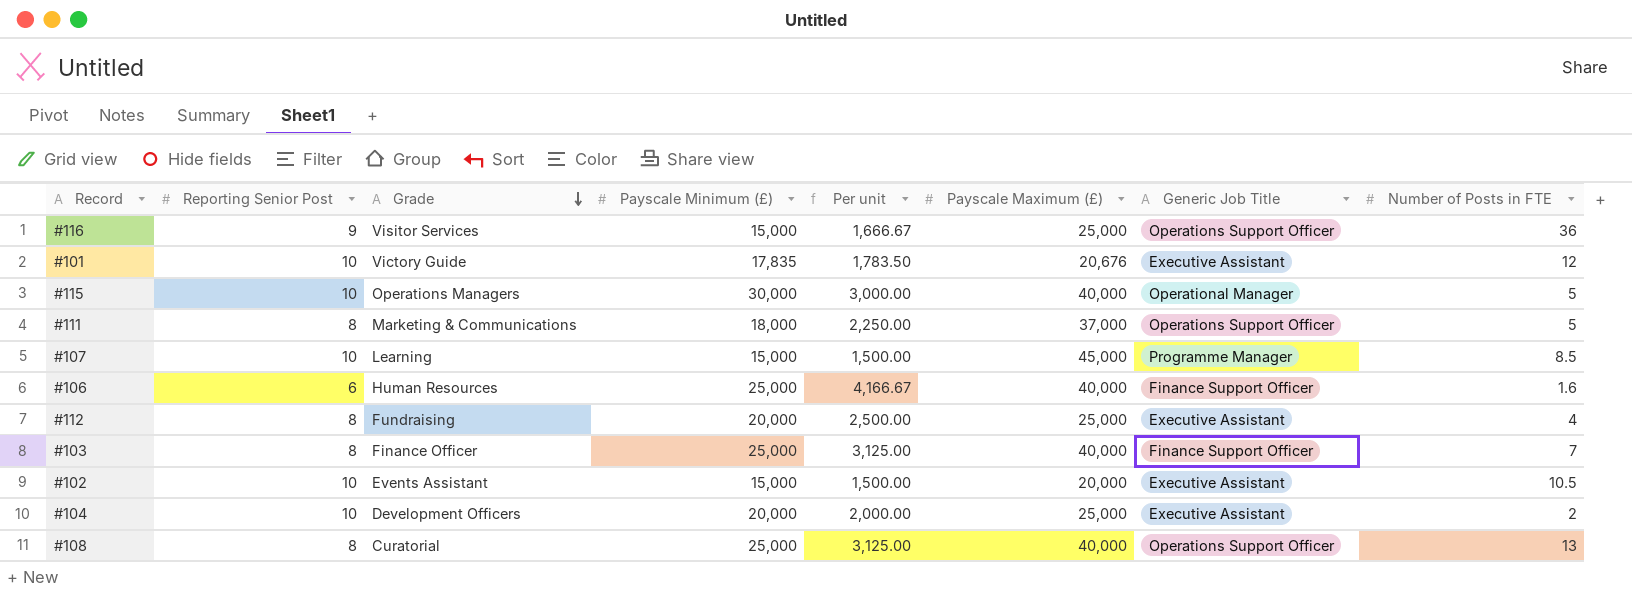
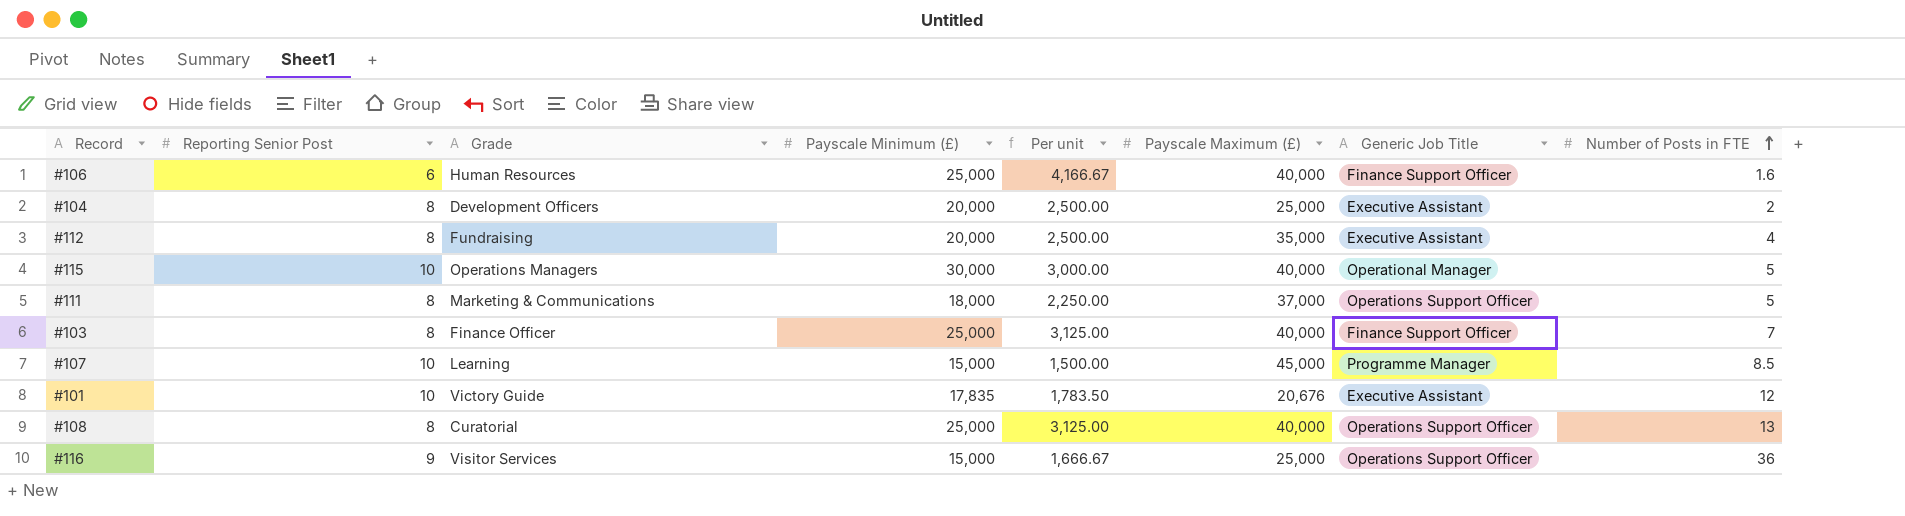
row order: Grade descending -> Number of Posts in FTE ascending
row #102: 10 | Events Assistant | 15,000 | 1,500.00 | 20,000 | Executive Assistant | 10.5 -> none
#104 | Reporting Senior Post: 10 -> 8
#104 | Per unit: 2,000.00 -> 2,500.00
#112 | Payscale Maximum (£): 25,000 -> 35,000

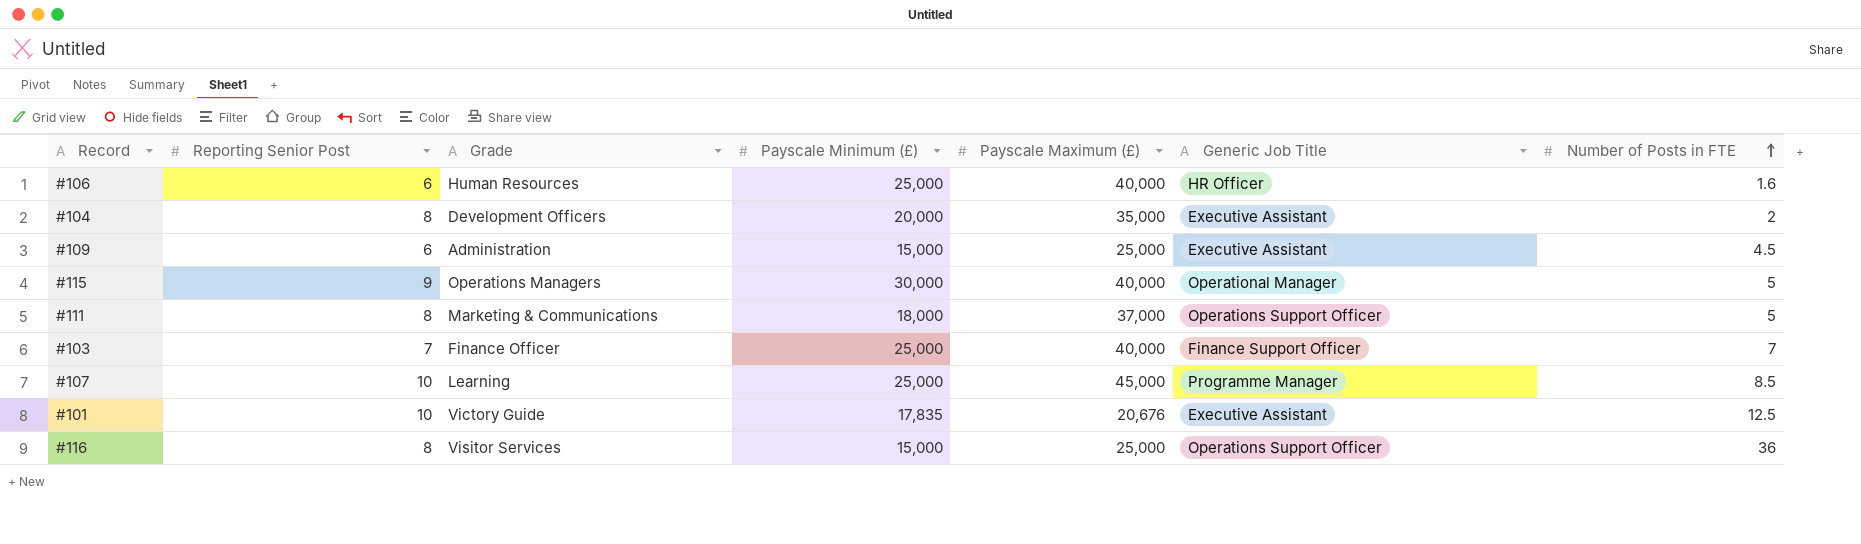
column Per unit | formula: [Payscale Minimum (£)] / [Reporting Senior Post] -> none
row #112: 8 | Fundraising | 20,000 | 2,500.00 | 35,000 | Executive Assistant | 4 -> none
row #108: 8 | Curatorial | 25,000 | 3,125.00 | 40,000 | Operations Support Officer | 13 -> none
#106 | Generic Job Title: Finance Support Officer -> HR Officer
#104 | Payscale Maximum (£): 25,000 -> 35,000
row #109: none -> 6 | Administration | 15,000 | 25,000 | Executive Assistant | 4.5
#115 | Reporting Senior Post: 10 -> 9
#103 | Reporting Senior Post: 8 -> 7
#107 | Payscale Minimum (£): 15,000 -> 25,000
#101 | Number of Posts in FTE: 12 -> 12.5
#116 | Reporting Senior Post: 9 -> 8

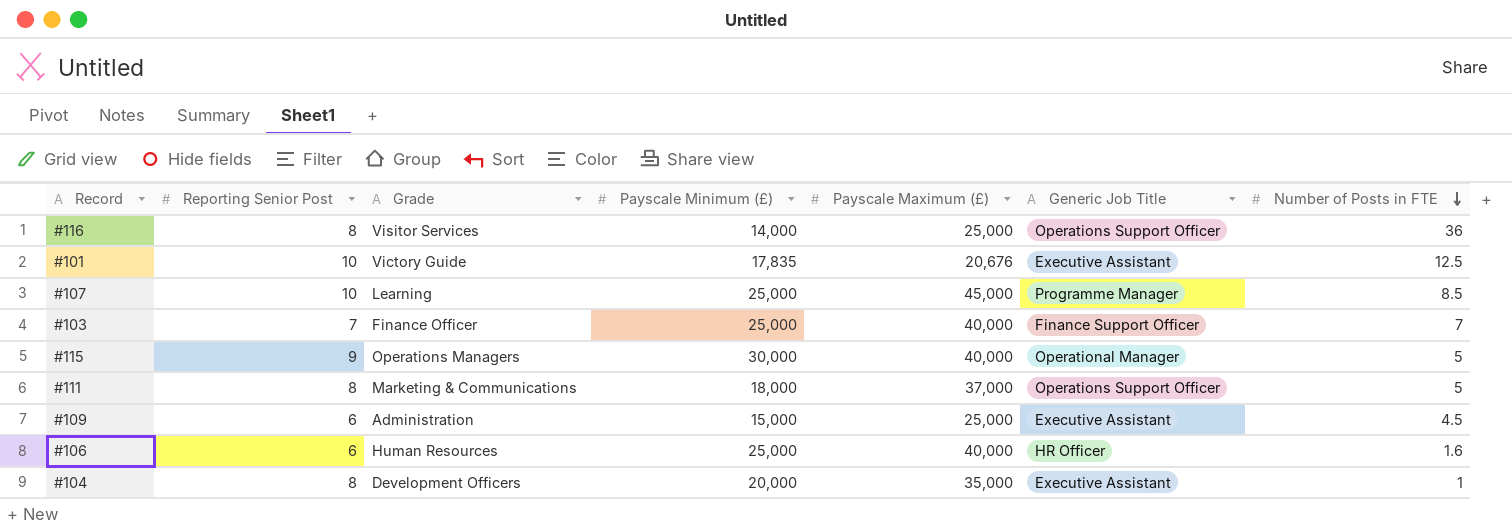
row order: Number of Posts in FTE ascending -> Number of Posts in FTE descending
#116 | Payscale Minimum (£): 15,000 -> 14,000
#104 | Number of Posts in FTE: 2 -> 1

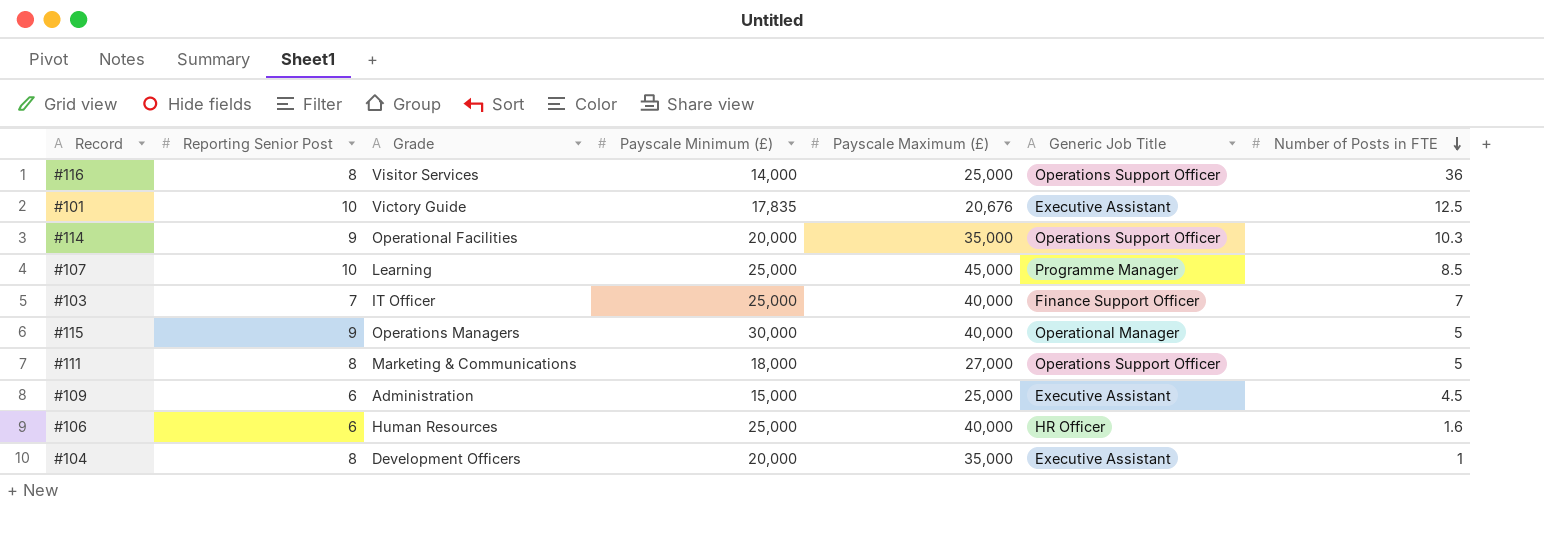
row #114: none -> 9 | Operational Facilities | 20,000 | 35,000 | Operations Support Officer | 10.3
#103 | Grade: Finance Officer -> IT Officer
#111 | Payscale Maximum (£): 37,000 -> 27,000

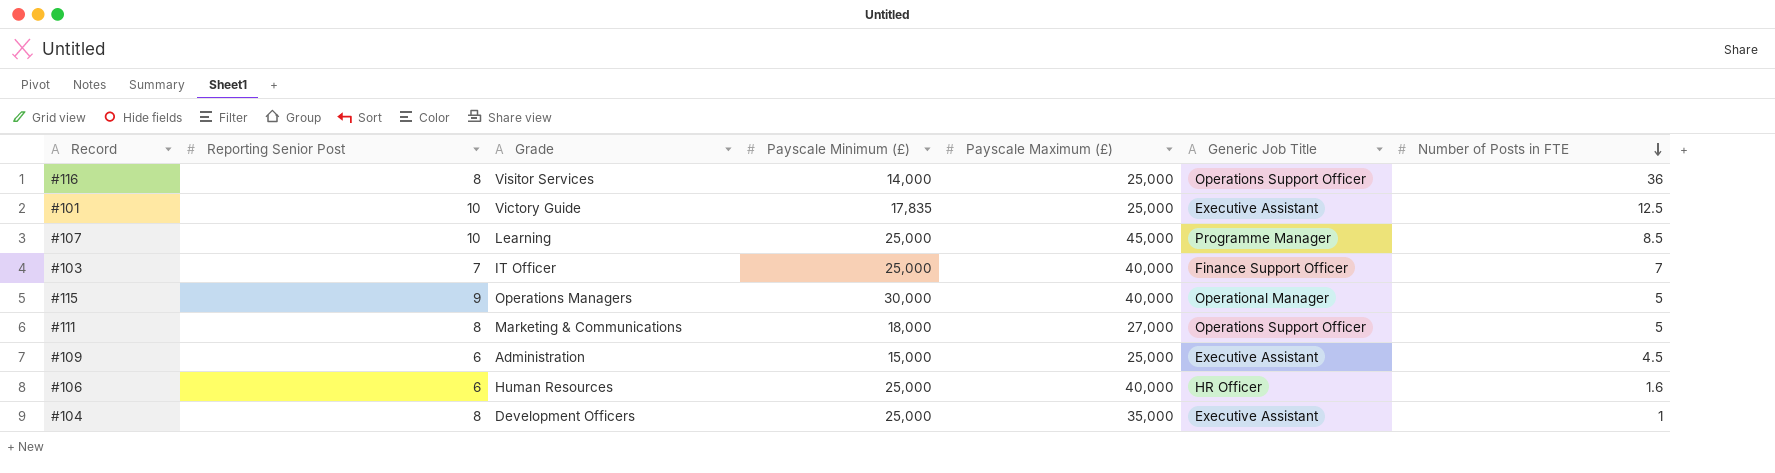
row #114: 9 | Operational Facilities | 20,000 | 35,000 | Operations Support Officer | 10.3 -> none
#101 | Payscale Maximum (£): 20,676 -> 25,000
#104 | Payscale Minimum (£): 20,000 -> 25,000

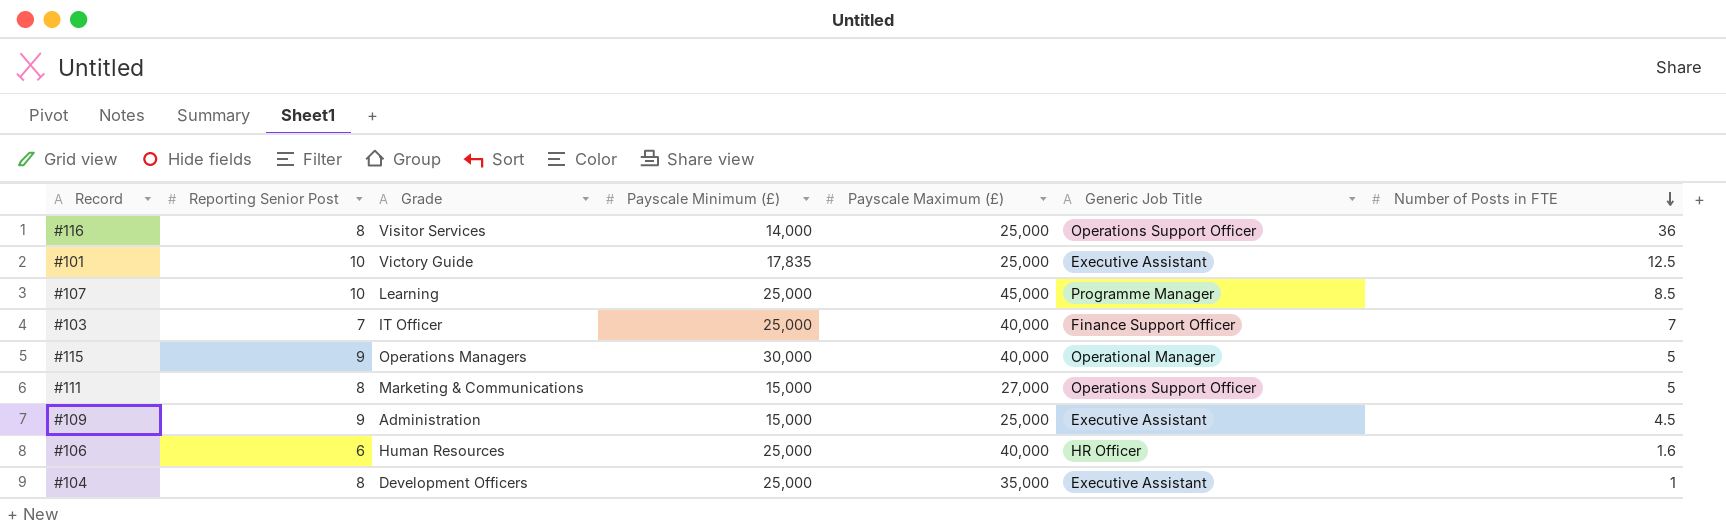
#111 | Payscale Minimum (£): 18,000 -> 15,000
#109 | Reporting Senior Post: 6 -> 9

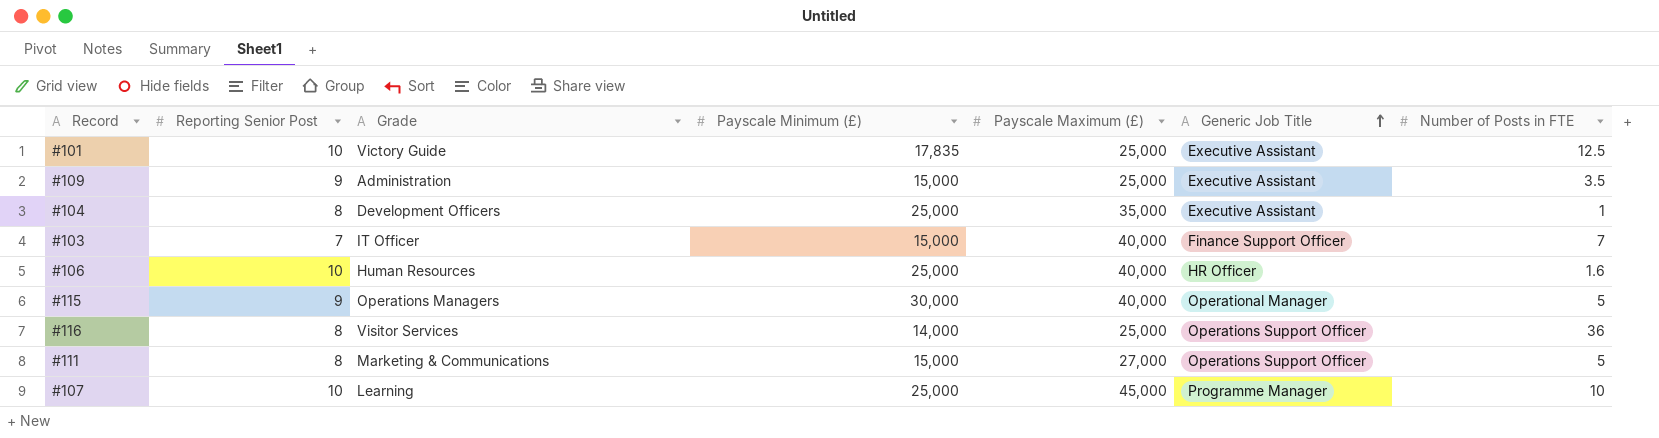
row order: Number of Posts in FTE descending -> Generic Job Title ascending
#109 | Number of Posts in FTE: 4.5 -> 3.5
#103 | Payscale Minimum (£): 25,000 -> 15,000
#106 | Reporting Senior Post: 6 -> 10
#107 | Number of Posts in FTE: 8.5 -> 10

